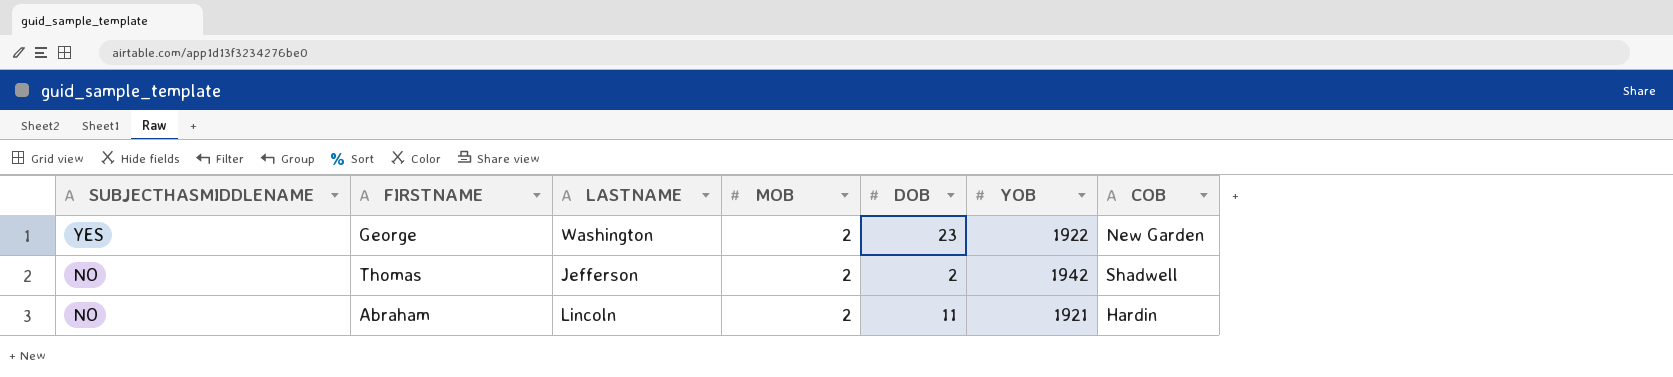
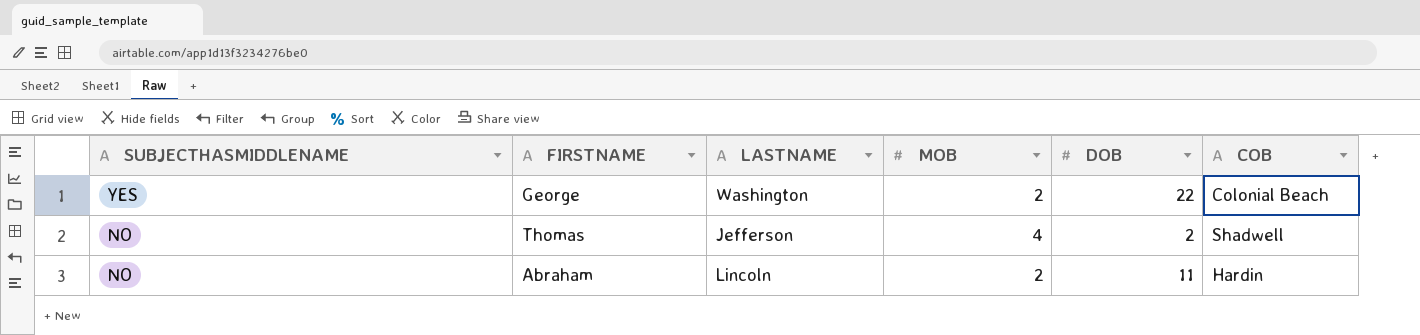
column YOB | position: 6 -> none
George | DOB: 23 -> 22
George | COB: New Garden -> Colonial Beach
Thomas | MOB: 2 -> 4

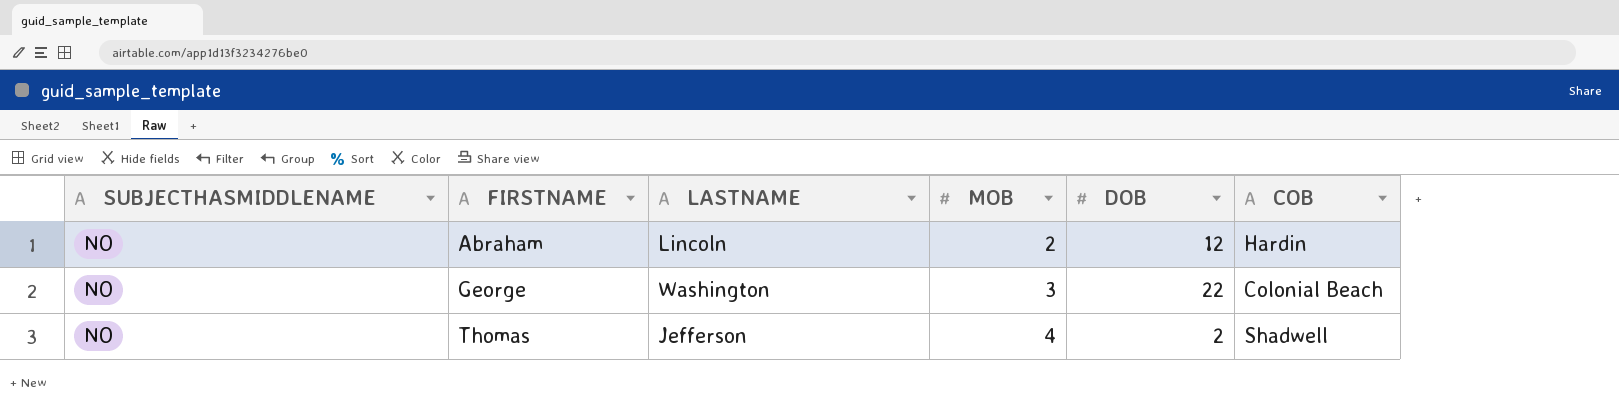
row order: SUBJECTHASMIDDLENAME descending -> FIRSTNAME ascending
Abraham | DOB: 11 -> 12
George | SUBJECTHASMIDDLENAME: YES -> NO
George | MOB: 2 -> 3

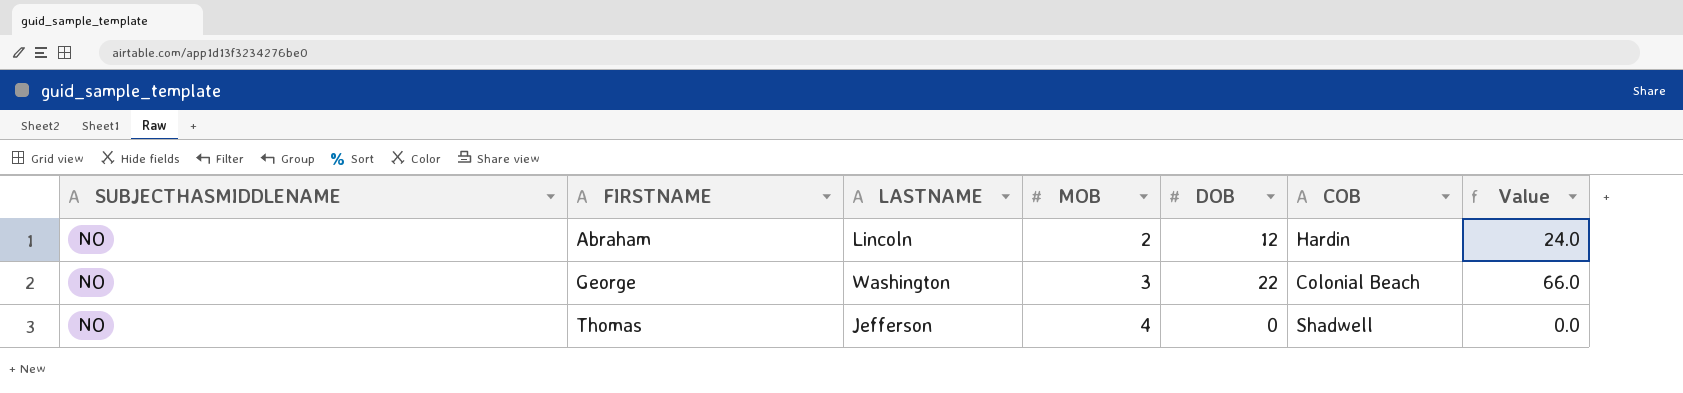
column Value | formula: none -> [MOB] * [DOB]
Thomas | DOB: 2 -> 0

